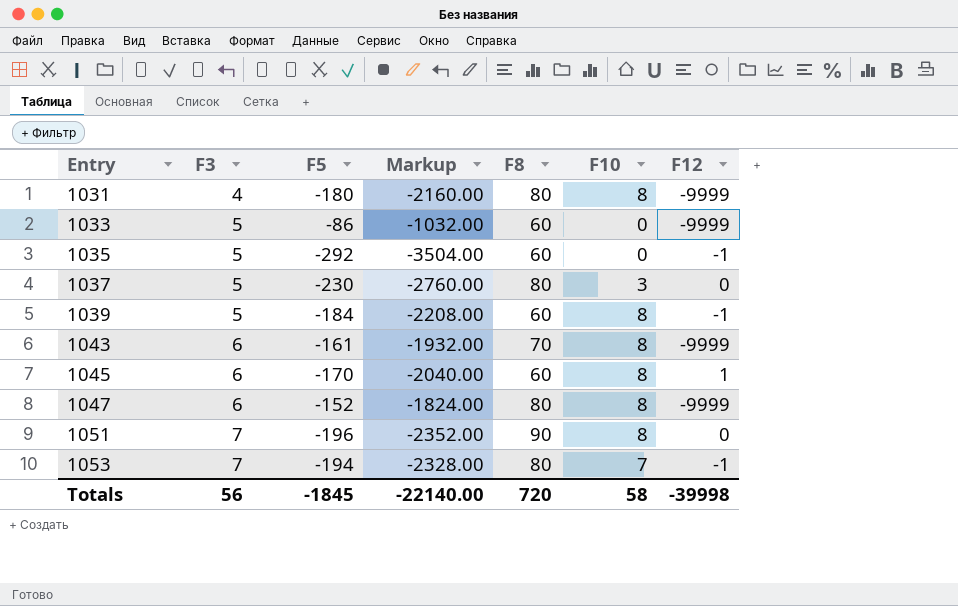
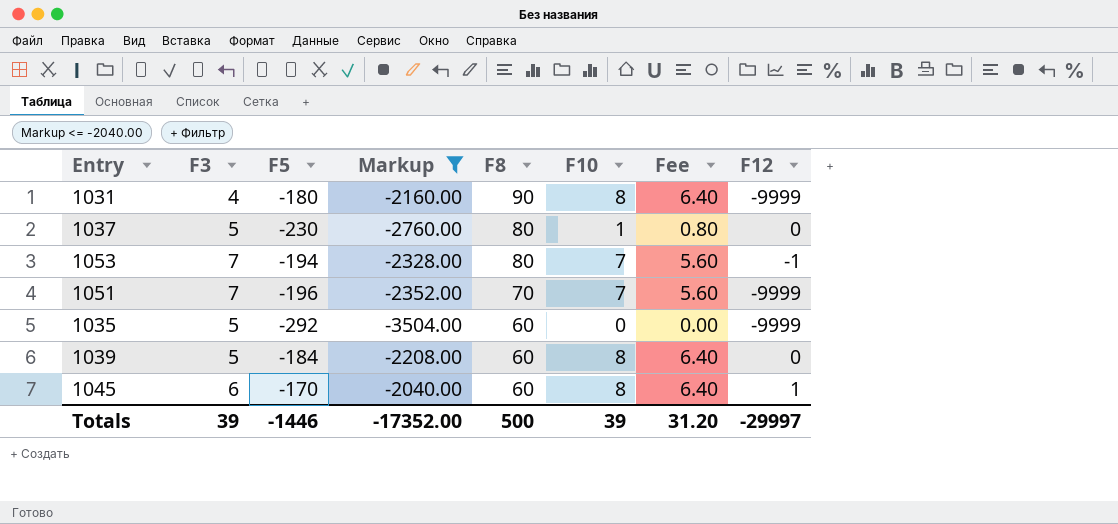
filter: none -> Markup <= -2040.00
row order: Entry ascending -> F8 descending
column Fee | formula: none -> [F10] * 0.8
1031 | F8: 80 -> 90
1037 | F10: 3 -> 1
1051 | F8: 90 -> 70
1051 | F10: 8 -> 7
1051 | F12: 0 -> -9999
1035 | F12: -1 -> -9999
1039 | F12: -1 -> 0
Totals | F3: 56 -> 39
Totals | F5: -1845 -> -1446
Totals | Markup: -22140.00 -> -17352.00
Totals | F8: 720 -> 500
Totals | F10: 58 -> 39
Totals | F12: -39998 -> -29997

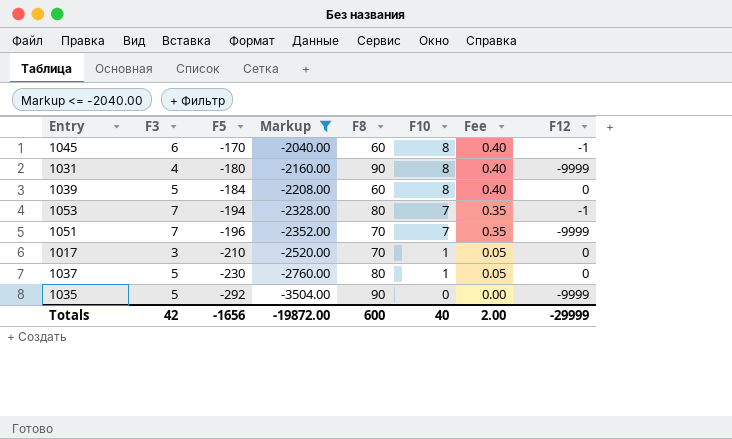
row order: F8 descending -> F5 descending
column Fee | formula: [F10] * 0.8 -> [F10] * 0.05
1045 | F12: 1 -> -1
row 1017: none -> 3 | -210 | -2520.00 | 70 | 1 | 0.05 | 0
1035 | F8: 60 -> 90
Totals | F3: 39 -> 42
Totals | F5: -1446 -> -1656
Totals | Markup: -17352.00 -> -19872.00
Totals | F8: 500 -> 600
Totals | F10: 39 -> 40
Totals | Fee: 31.20 -> 2.00
Totals | F12: -29997 -> -29999

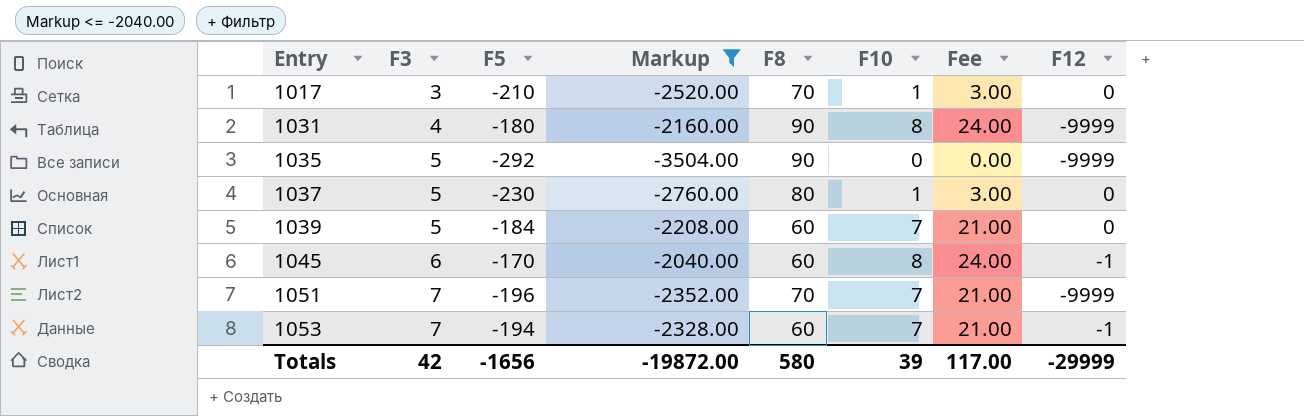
row order: F5 descending -> Entry ascending
column Fee | formula: [F10] * 0.05 -> [F10] * 3
1039 | F10: 8 -> 7
1053 | F8: 80 -> 60
Totals | F8: 600 -> 580
Totals | F10: 40 -> 39
Totals | Fee: 2.00 -> 117.00

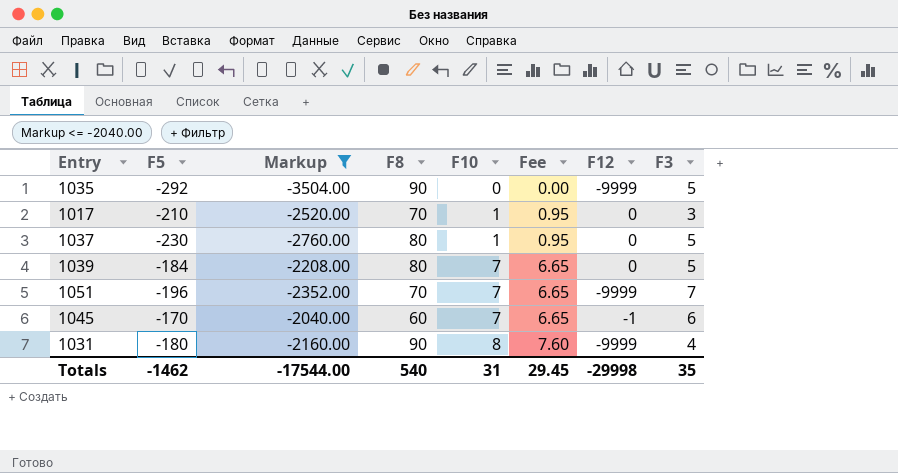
row order: Entry ascending -> F10 ascending
column Fee | formula: [F10] * 3 -> [F10] * 0.95
column F3 | position: 2 -> 8
row 1053: 7 | -194 | -2328.00 | 60 | 7 | 21.00 | -1 -> none
1039 | F8: 60 -> 80
1045 | F10: 8 -> 7
Totals | F5: -1656 -> -1462
Totals | Markup: -19872.00 -> -17544.00
Totals | F8: 580 -> 540
Totals | F10: 39 -> 31
Totals | Fee: 117.00 -> 29.45
Totals | F12: -29999 -> -29998
Totals | F3: 42 -> 35

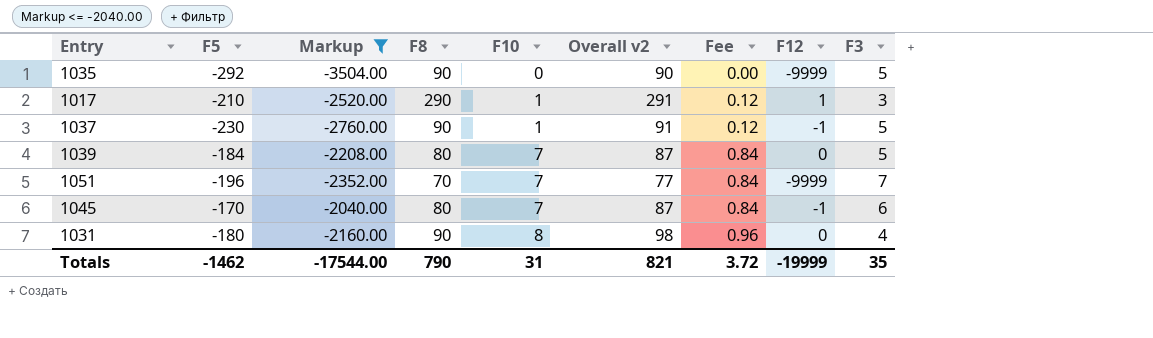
column Overall v2 | formula: none -> [F8] + [F10]
column Fee | formula: [F10] * 0.95 -> [F10] * 0.12
1017 | F8: 70 -> 290
1017 | F12: 0 -> 1
1037 | F8: 80 -> 90
1037 | F12: 0 -> -1
1045 | F8: 60 -> 80
1031 | F12: -9999 -> 0
Totals | F8: 540 -> 790
Totals | Fee: 29.45 -> 3.72
Totals | F12: -29998 -> -19999

